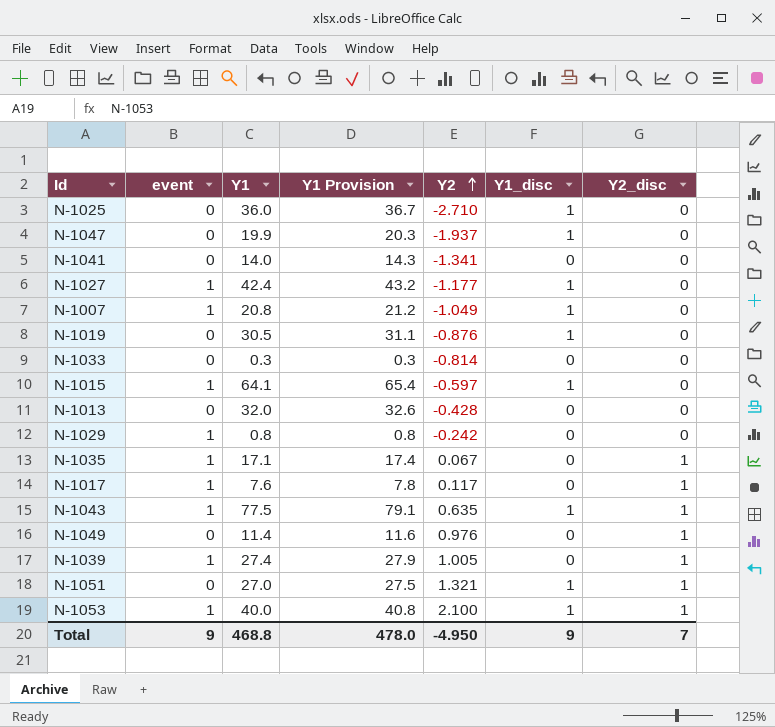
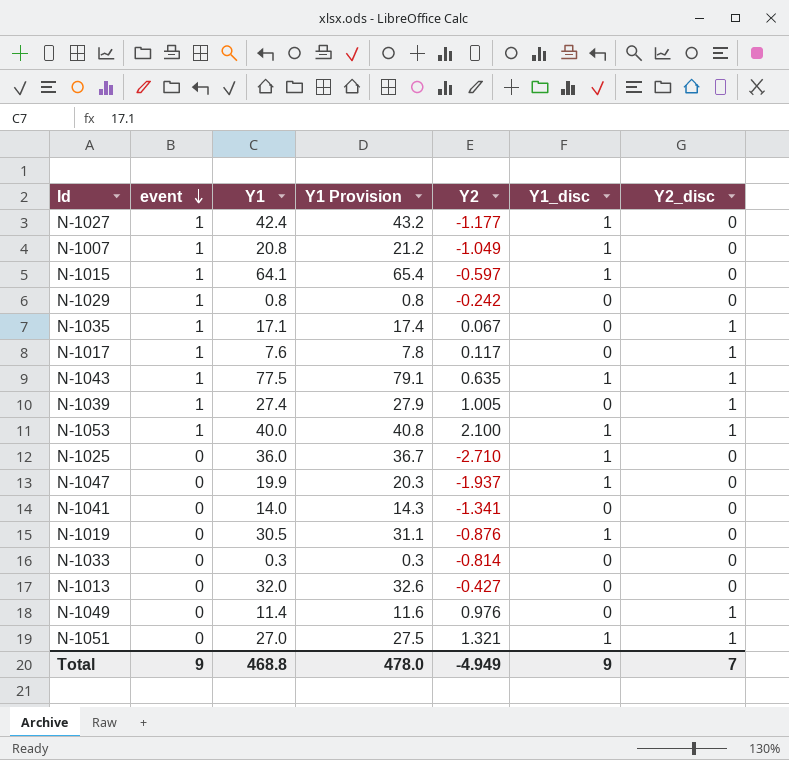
row order: Y2 ascending -> event descending
N-1013 | Y2: -0.428 -> -0.427
Total | Y2: -4.950 -> -4.949

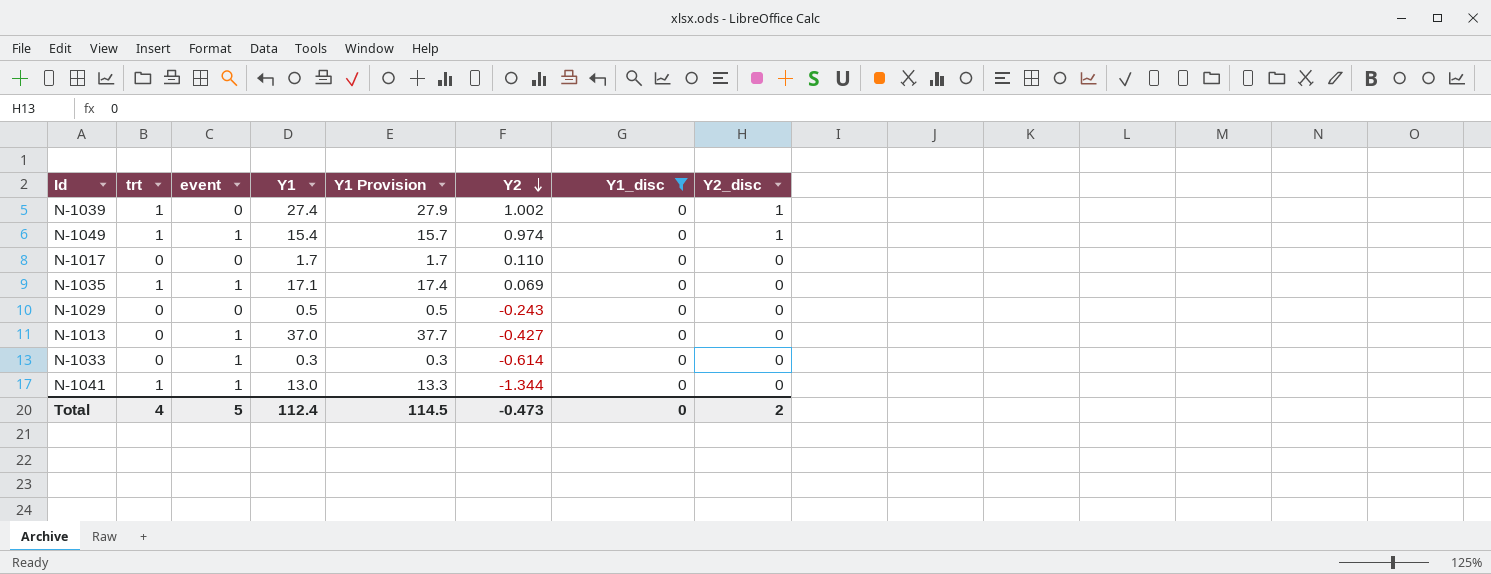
filter: none -> Y1_disc = 0
row order: event descending -> Y2 descending
column trt | position: none -> 2
N-1039 | event: 1 -> 0
N-1039 | Y2: 1.005 -> 1.002
N-1049 | event: 0 -> 1
N-1049 | Y1: 11.4 -> 15.4
N-1049 | Y1 Provision: 11.6 -> 15.7
N-1049 | Y2: 0.976 -> 0.974
N-1017 | event: 1 -> 0
N-1017 | Y1: 7.6 -> 1.7
N-1017 | Y1 Provision: 7.8 -> 1.7
N-1017 | Y2: 0.117 -> 0.110
N-1017 | Y2_disc: 1 -> 0
N-1035 | Y2: 0.067 -> 0.069
N-1035 | Y2_disc: 1 -> 0
N-1029 | event: 1 -> 0
N-1029 | Y1: 0.8 -> 0.5
N-1029 | Y1 Provision: 0.8 -> 0.5
N-1029 | Y2: -0.242 -> -0.243
N-1013 | event: 0 -> 1
N-1013 | Y1: 32.0 -> 37.0
N-1013 | Y1 Provision: 32.6 -> 37.7
N-1033 | event: 0 -> 1
N-1033 | Y2: -0.814 -> -0.614
N-1041 | event: 0 -> 1
N-1041 | Y1: 14.0 -> 13.0
N-1041 | Y1 Provision: 14.3 -> 13.3
N-1041 | Y2: -1.341 -> -1.344
Total | event: 9 -> 5
Total | Y1: 468.8 -> 112.4
Total | Y1 Provision: 478.0 -> 114.5
Total | Y2: -4.949 -> -0.473
Total | Y1_disc: 9 -> 0
Total | Y2_disc: 7 -> 2

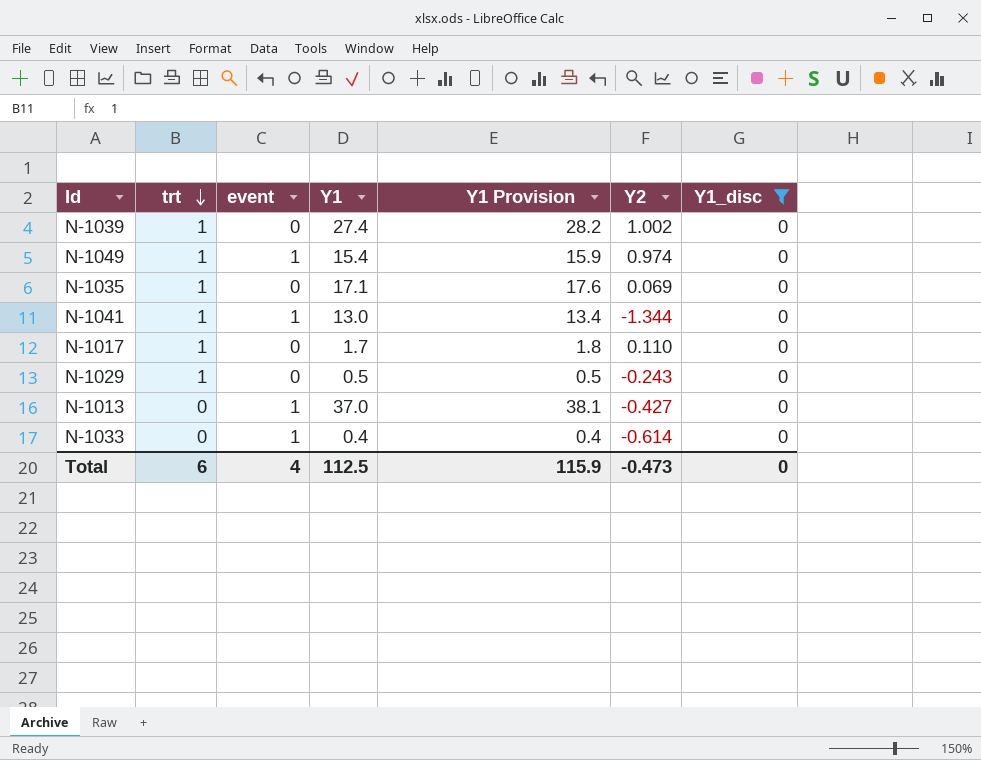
row order: Y2 descending -> trt descending
column Y2_disc | position: 8 -> none
column Y1 Provision | formula: [Y1] * 1.02 -> [Y1] * 1.03
N-1035 | event: 1 -> 0
N-1017 | trt: 0 -> 1
N-1029 | trt: 0 -> 1
N-1033 | Y1: 0.3 -> 0.4
Total | trt: 4 -> 6
Total | event: 5 -> 4
Total | Y1: 112.4 -> 112.5
Total | Y1 Provision: 114.5 -> 115.9

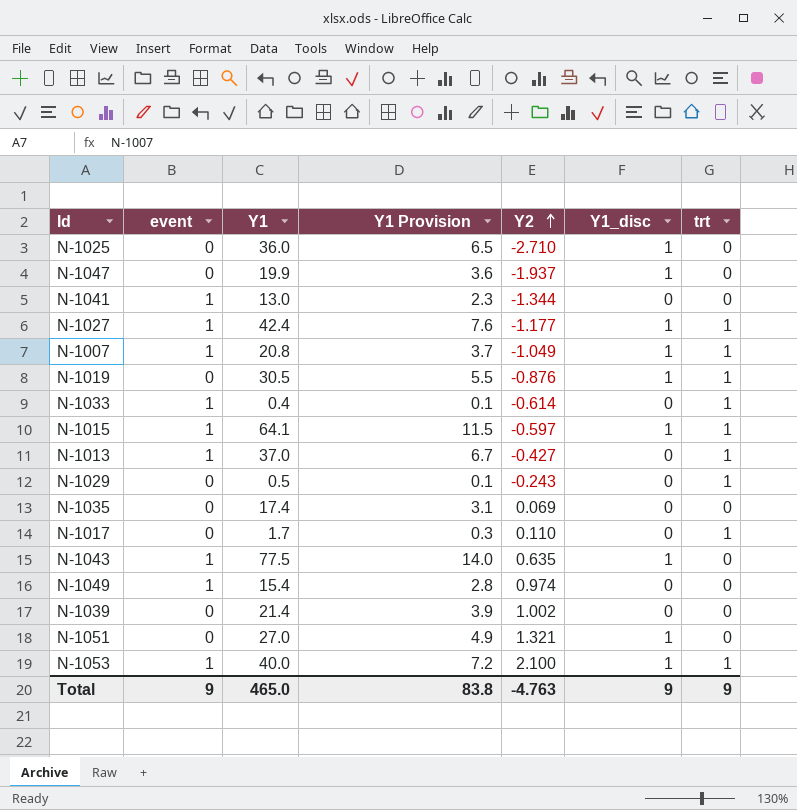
filter: Y1_disc = 0 -> none
row order: trt descending -> Y2 ascending
column Y1 Provision | formula: [Y1] * 1.03 -> [Y1] * 0.18
column trt | position: 2 -> 7
N-1041 | trt: 1 -> 0
N-1033 | trt: 0 -> 1
N-1013 | trt: 0 -> 1
N-1035 | Y1: 17.1 -> 17.4
N-1035 | trt: 1 -> 0
N-1049 | trt: 1 -> 0
N-1039 | Y1: 27.4 -> 21.4
N-1039 | trt: 1 -> 0
Total | event: 4 -> 9
Total | Y1: 112.5 -> 465.0
Total | Y1 Provision: 115.9 -> 83.8
Total | Y2: -0.473 -> -4.763
Total | Y1_disc: 0 -> 9
Total | trt: 6 -> 9

